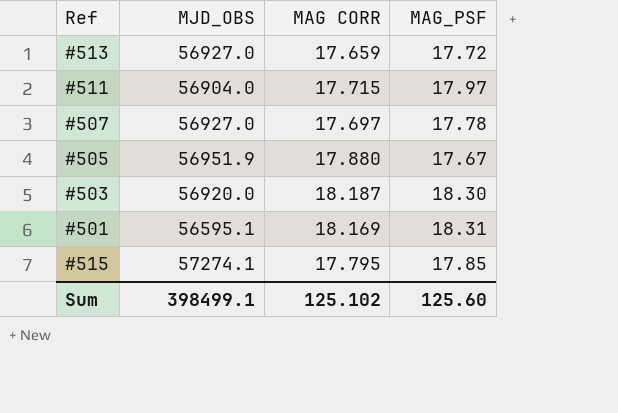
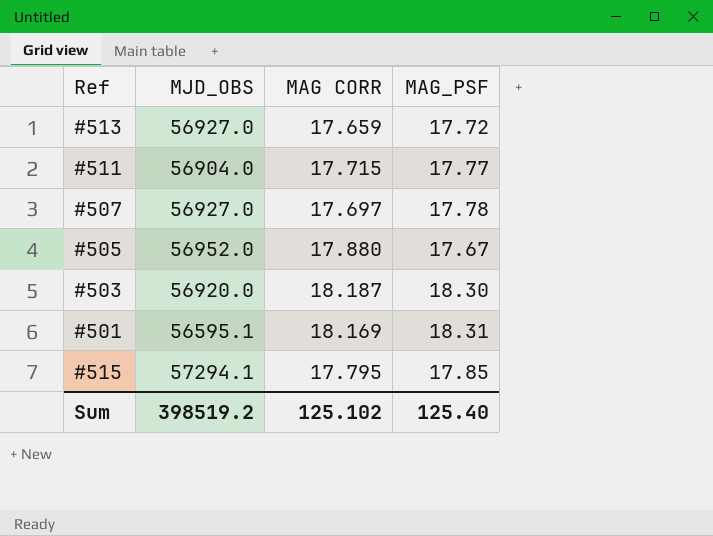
#511 | MAG_PSF: 17.97 -> 17.77
#505 | MJD_OBS: 56951.9 -> 56952.0
#515 | MJD_OBS: 57274.1 -> 57294.1
Sum | MJD_OBS: 398499.1 -> 398519.2
Sum | MAG_PSF: 125.60 -> 125.40

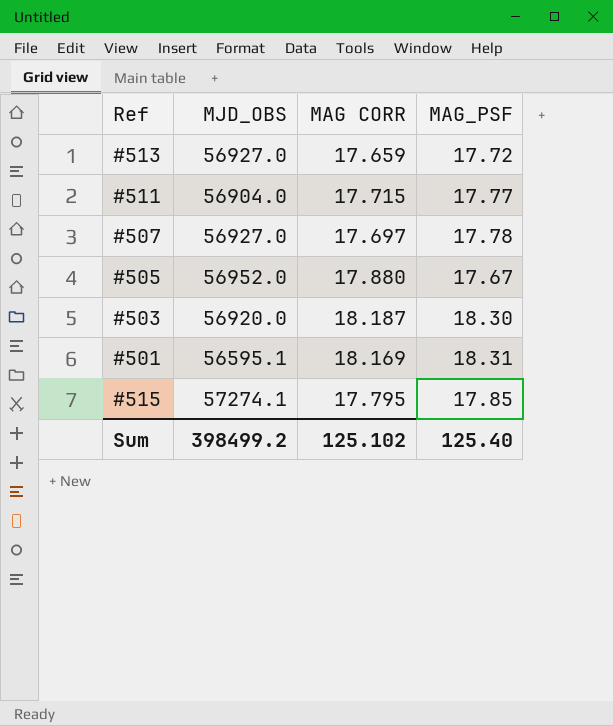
#515 | MJD_OBS: 57294.1 -> 57274.1
Sum | MJD_OBS: 398519.2 -> 398499.2

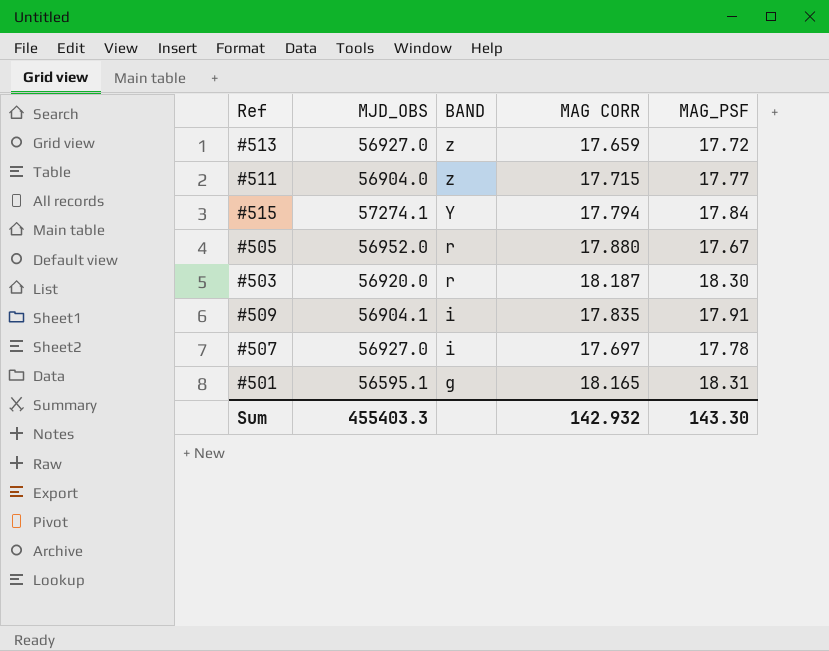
row order: none -> BAND descending
column BAND | position: none -> 3
#515 | MAG CORR: 17.795 -> 17.794
#515 | MAG_PSF: 17.85 -> 17.84
row #509: none -> 56904.1 | i | 17.835 | 17.91
#501 | MAG CORR: 18.169 -> 18.165
Sum | MJD_OBS: 398499.2 -> 455403.3
Sum | MAG CORR: 125.102 -> 142.932
Sum | MAG_PSF: 125.40 -> 143.30

